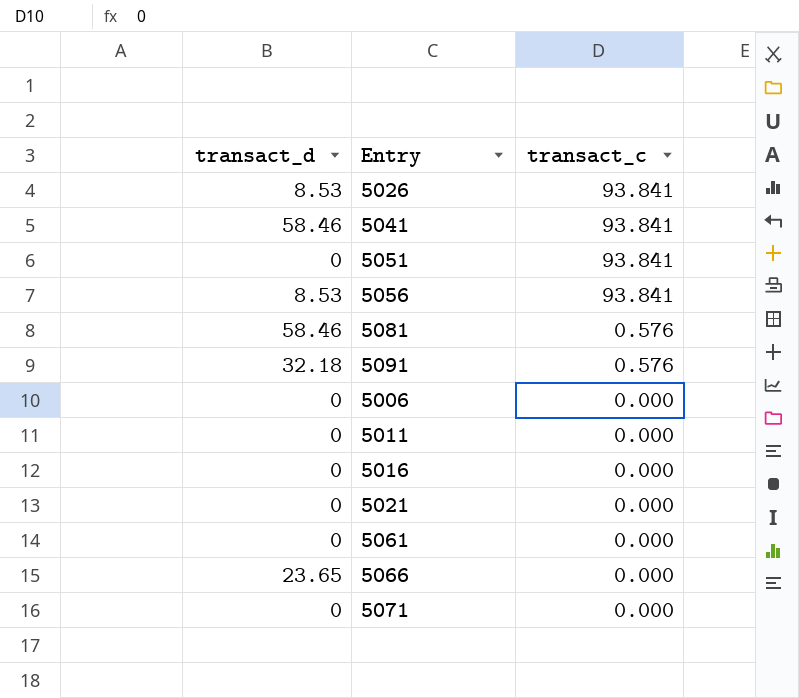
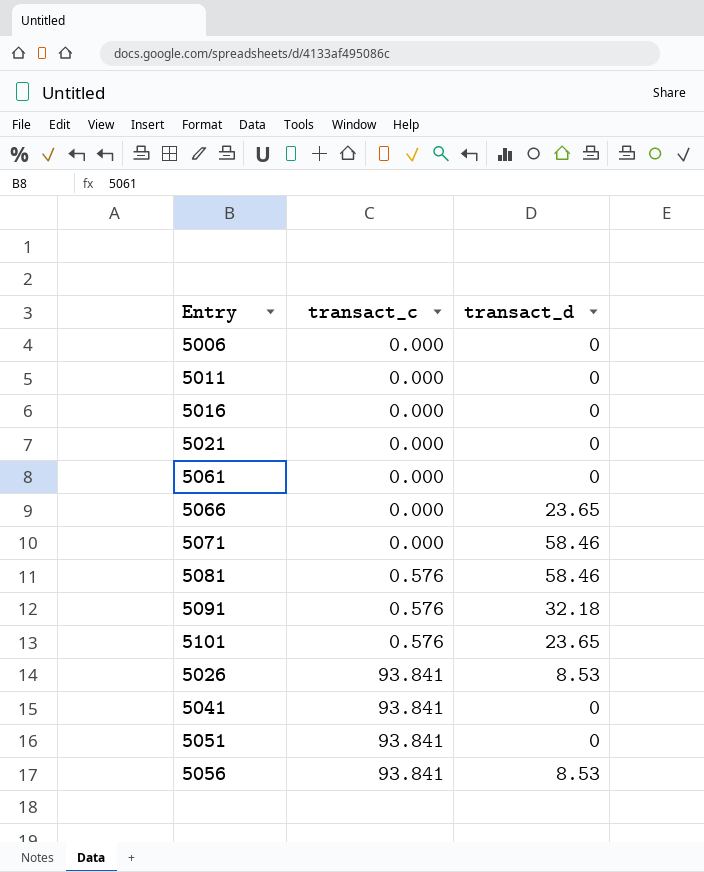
row order: transact_c descending -> transact_c ascending
column transact_d | position: 1 -> 3
5071 | transact_d: 0 -> 58.46
row 5101: none -> 0.576 | 23.65
5041 | transact_d: 58.46 -> 0

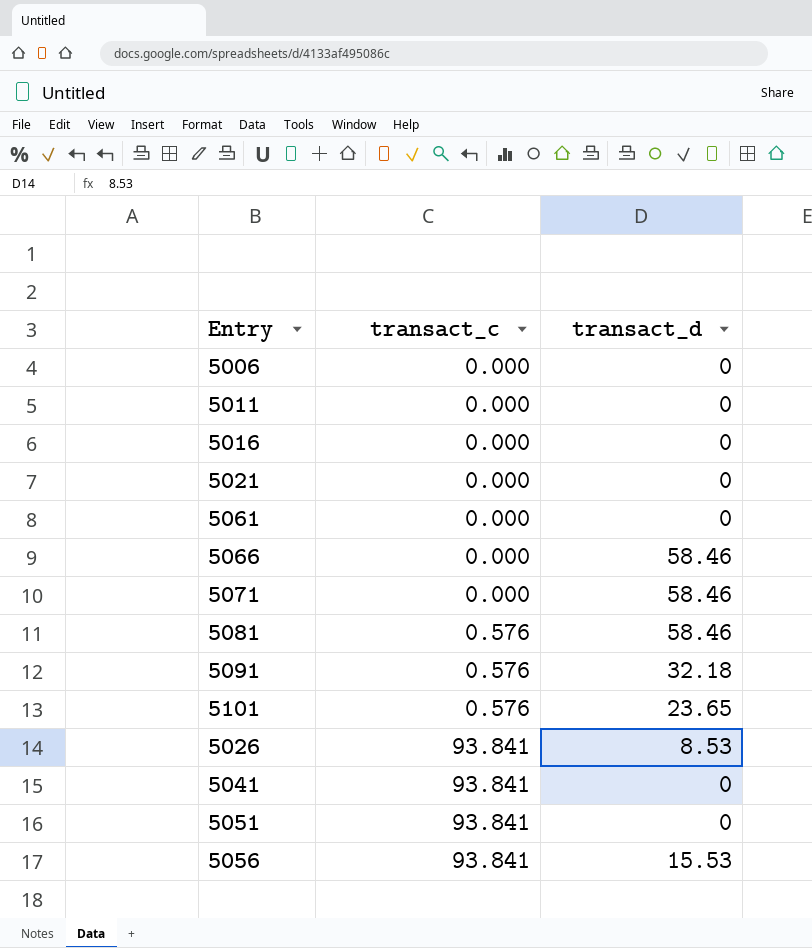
5066 | transact_d: 23.65 -> 58.46
5056 | transact_d: 8.53 -> 15.53

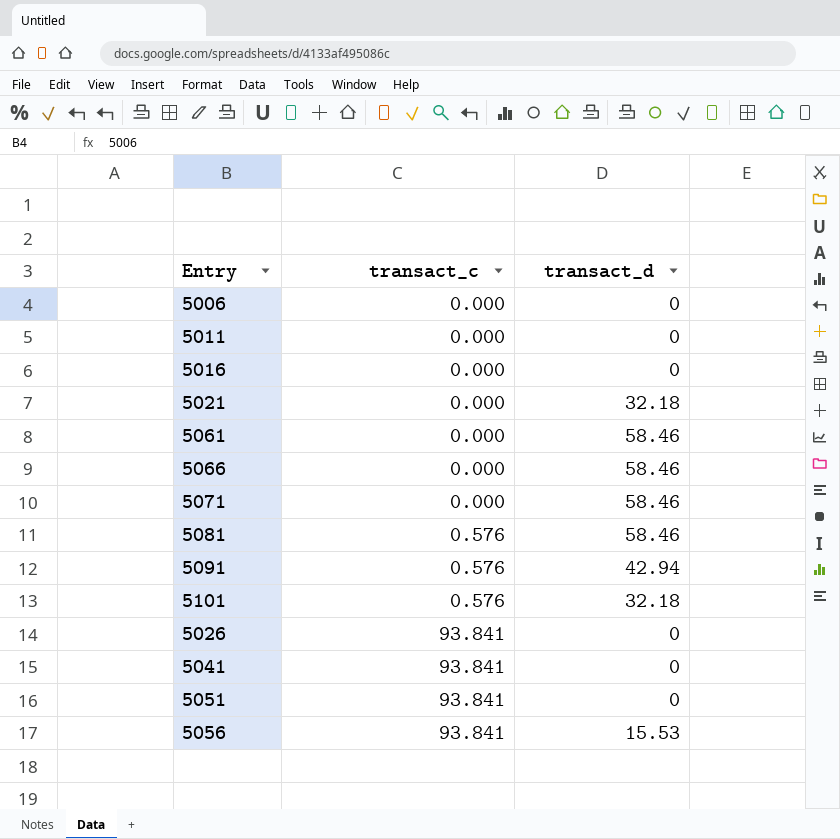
5021 | transact_d: 0 -> 32.18
5061 | transact_d: 0 -> 58.46
5091 | transact_d: 32.18 -> 42.94
5101 | transact_d: 23.65 -> 32.18
5026 | transact_d: 8.53 -> 0

